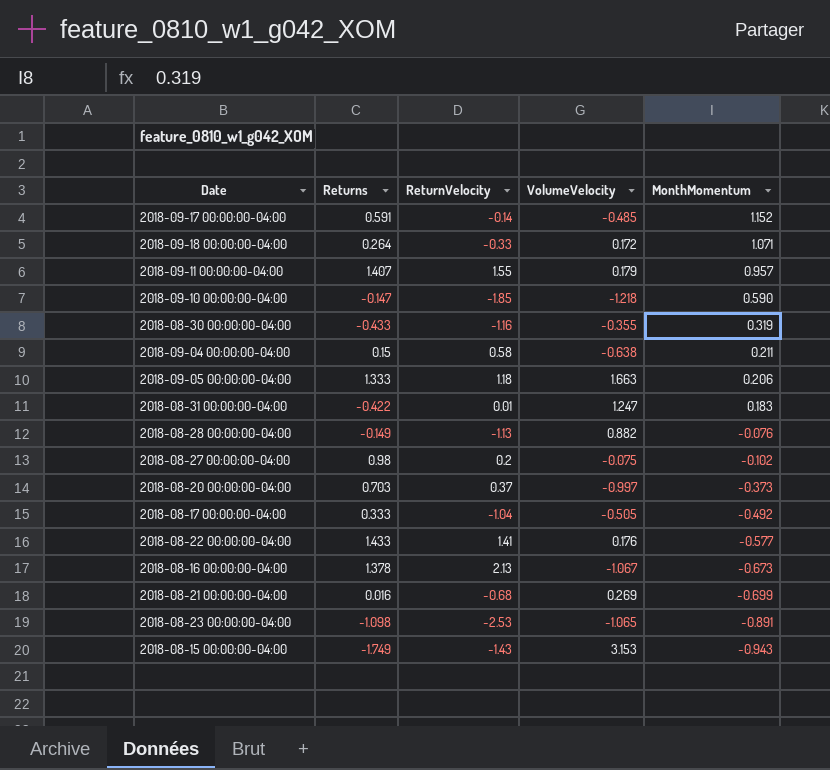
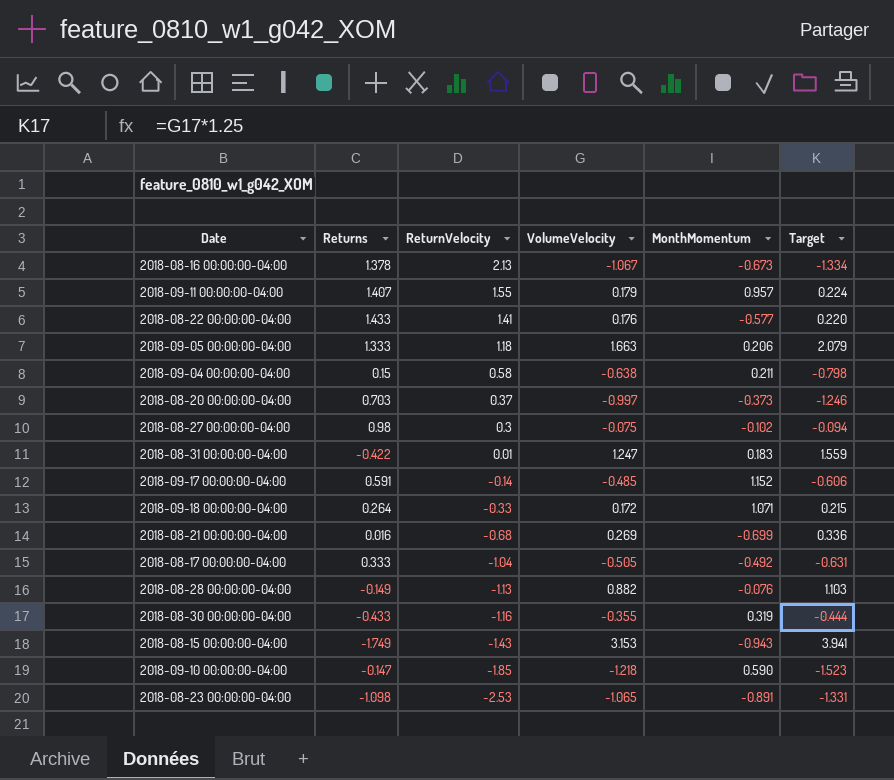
row order: MonthMomentum descending -> ReturnVelocity descending
column Target | formula: none -> [VolumeVelocity] * 1.25
2018-08-27 00:00:00-04:00 | ReturnVelocity: 0.2 -> 0.3

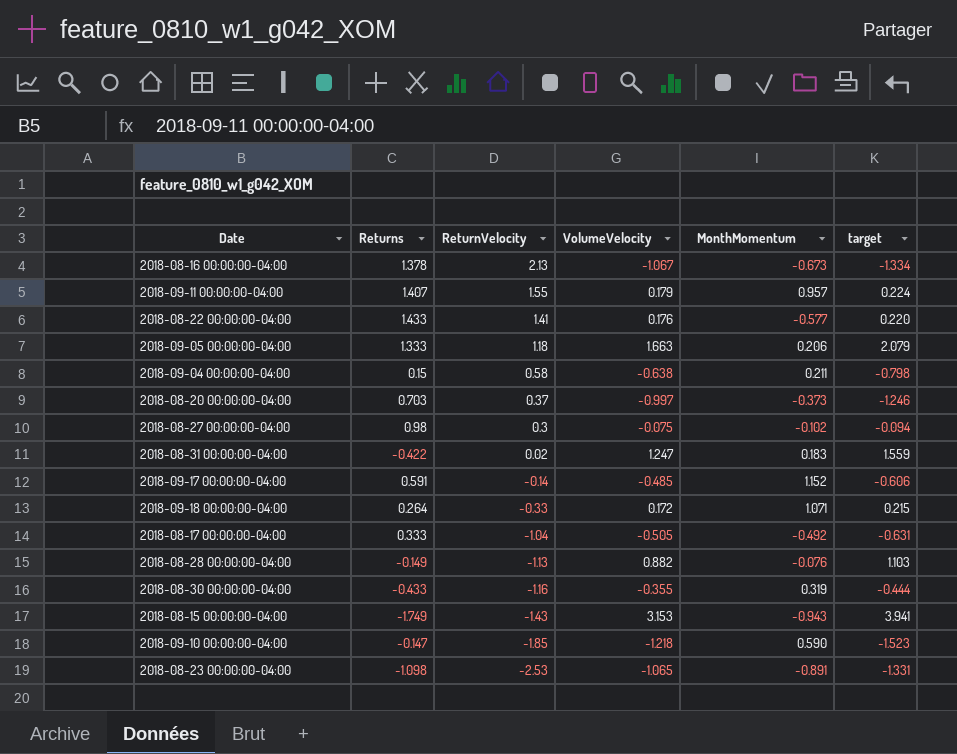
column name: Target -> target
row 2018-08-21 00:00:00-04:00: 0.016 | -0.68 | 0.269 | -0.699 | 0.336 -> none
2018-08-31 00:00:00-04:00 | ReturnVelocity: 0.01 -> 0.02

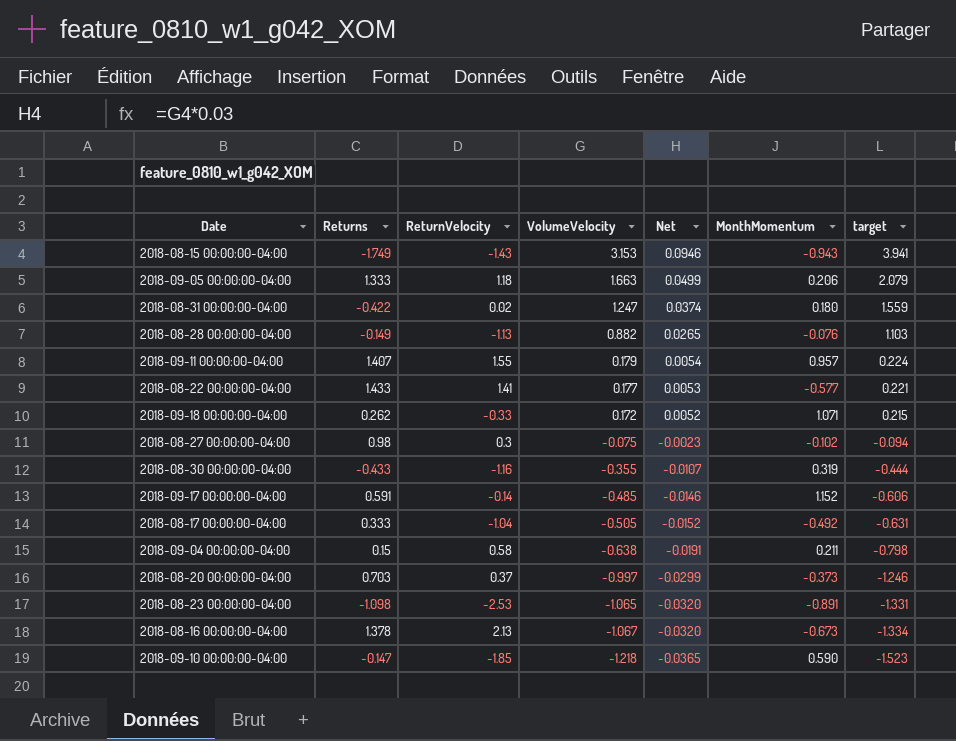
row order: ReturnVelocity descending -> VolumeVelocity descending
column Net | formula: none -> [VolumeVelocity] * 0.03
2018-08-31 00:00:00-04:00 | MonthMomentum: 0.183 -> 0.180
2018-08-22 00:00:00-04:00 | VolumeVelocity: 0.176 -> 0.177
2018-08-22 00:00:00-04:00 | target: 0.220 -> 0.221
2018-09-18 00:00:00-04:00 | Returns: 0.264 -> 0.262

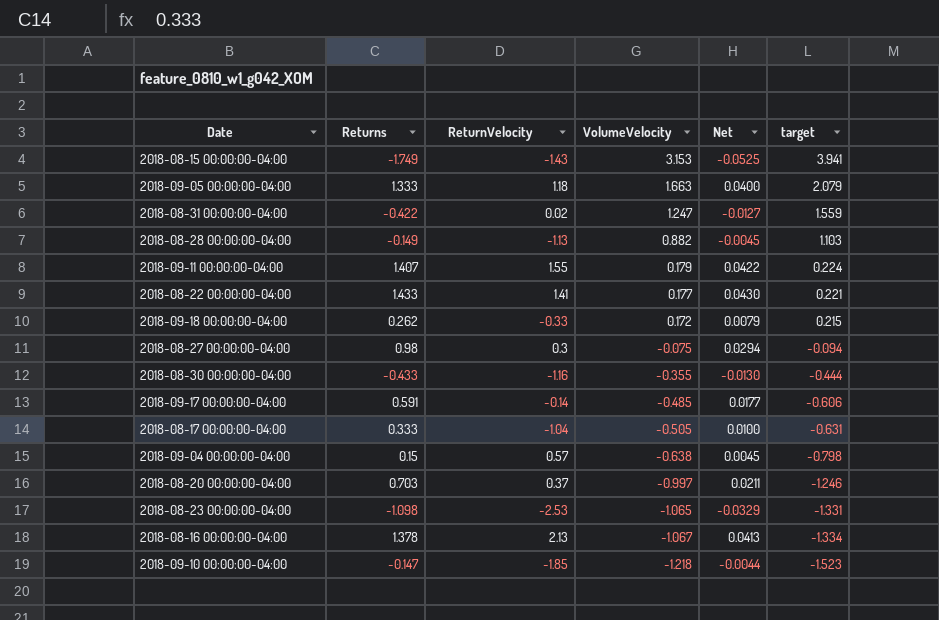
column MonthMomentum | position: 6 -> none
column Net | formula: [VolumeVelocity] * 0.03 -> [Returns] * 0.03
2018-09-04 00:00:00-04:00 | ReturnVelocity: 0.58 -> 0.57

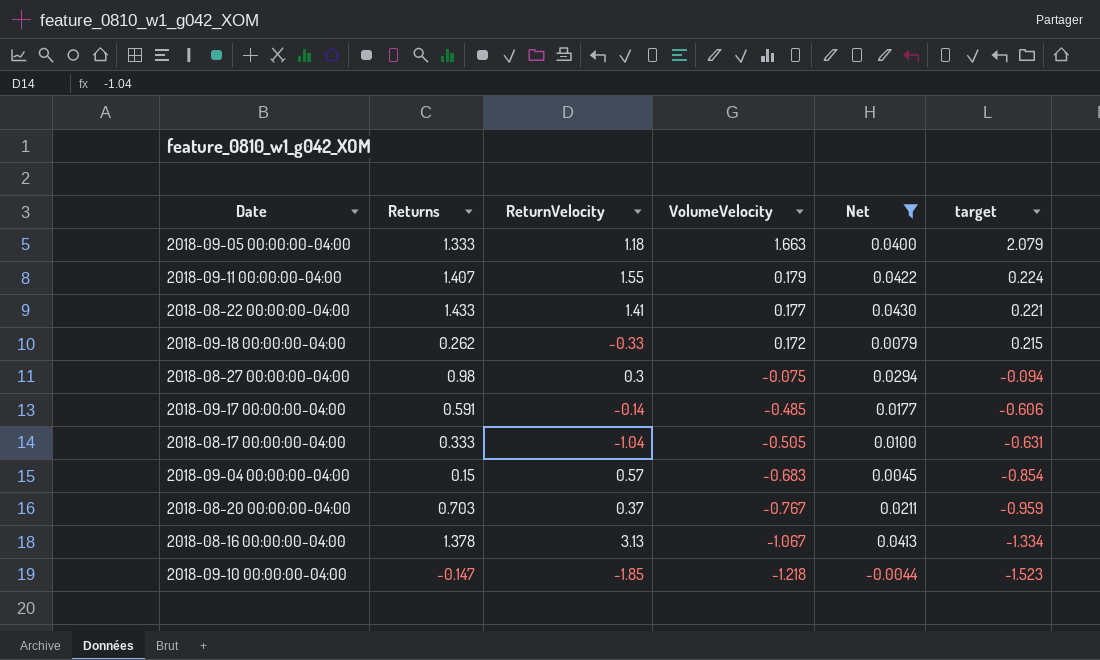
filter: none -> Net >= -0.0044
2018-09-04 00:00:00-04:00 | VolumeVelocity: -0.638 -> -0.683
2018-09-04 00:00:00-04:00 | target: -0.798 -> -0.854
2018-08-20 00:00:00-04:00 | VolumeVelocity: -0.997 -> -0.767
2018-08-20 00:00:00-04:00 | target: -1.246 -> -0.959
2018-08-16 00:00:00-04:00 | ReturnVelocity: 2.13 -> 3.13

